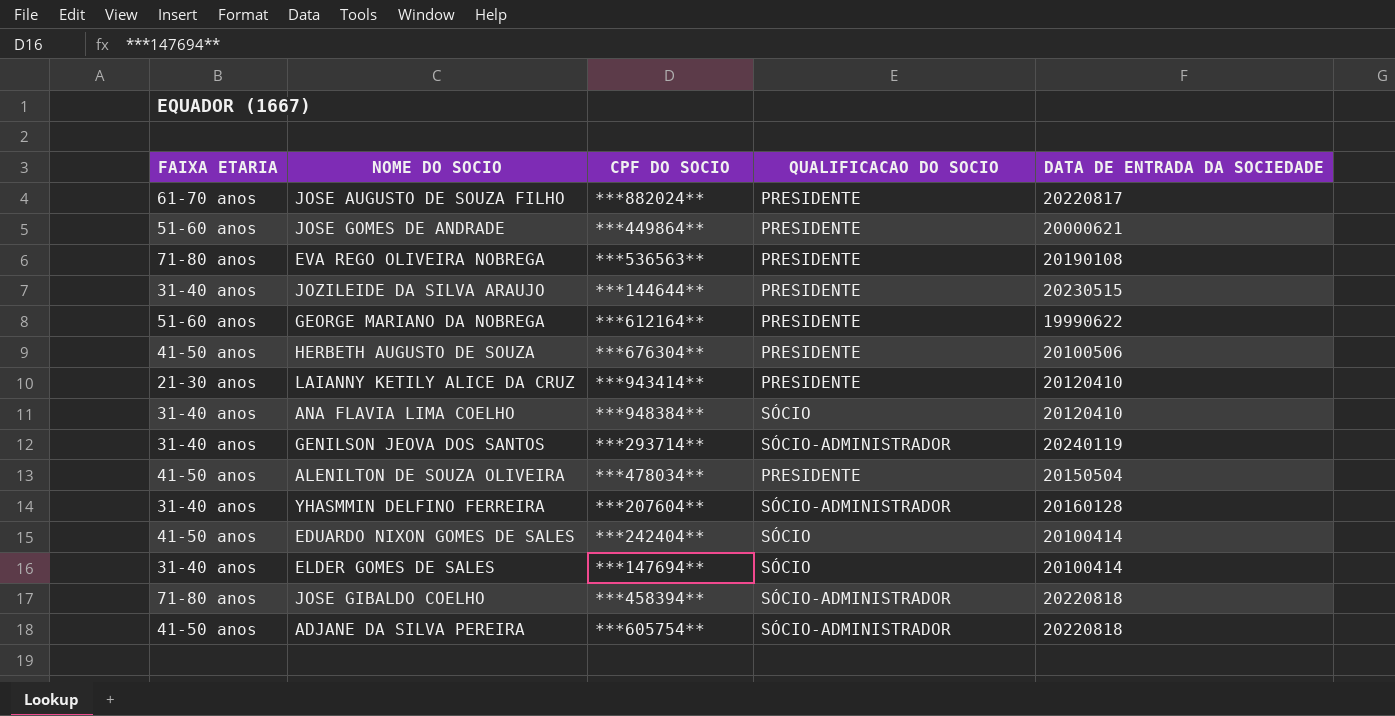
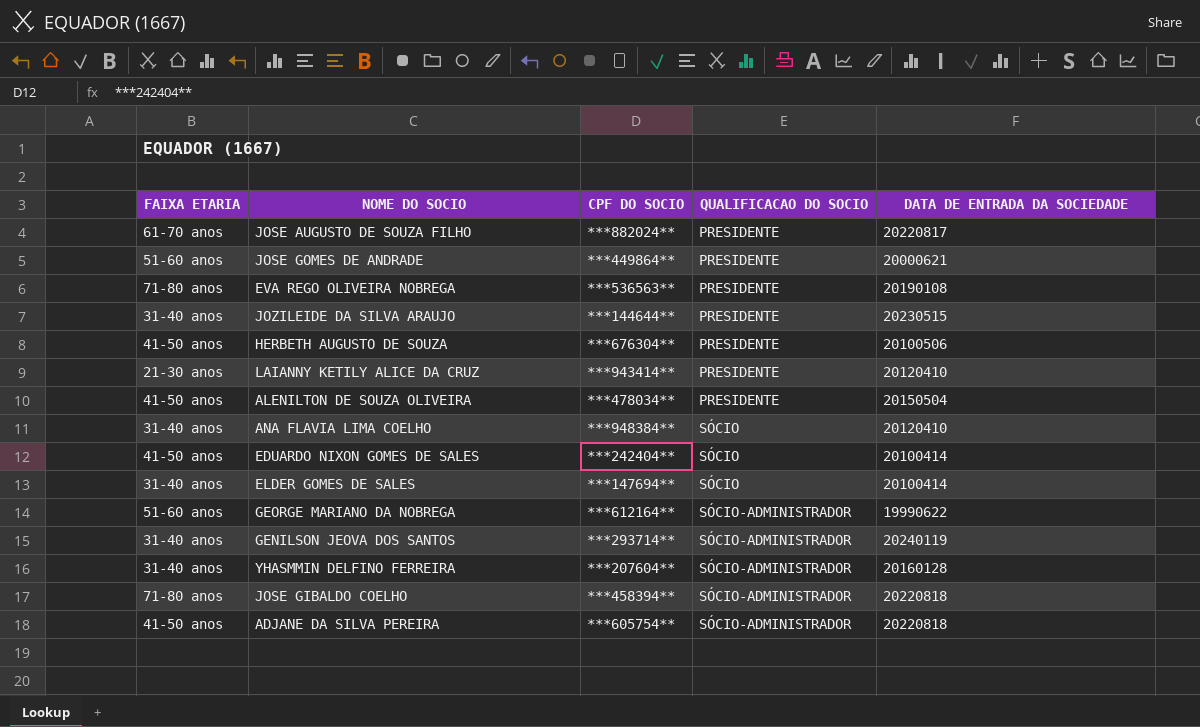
row order: none -> QUALIFICACAO DO SOCIO ascending
GEORGE MARIANO DA NOBREGA | QUALIFICACAO DO SOCIO: PRESIDENTE -> SÓCIO-ADMINISTRADOR

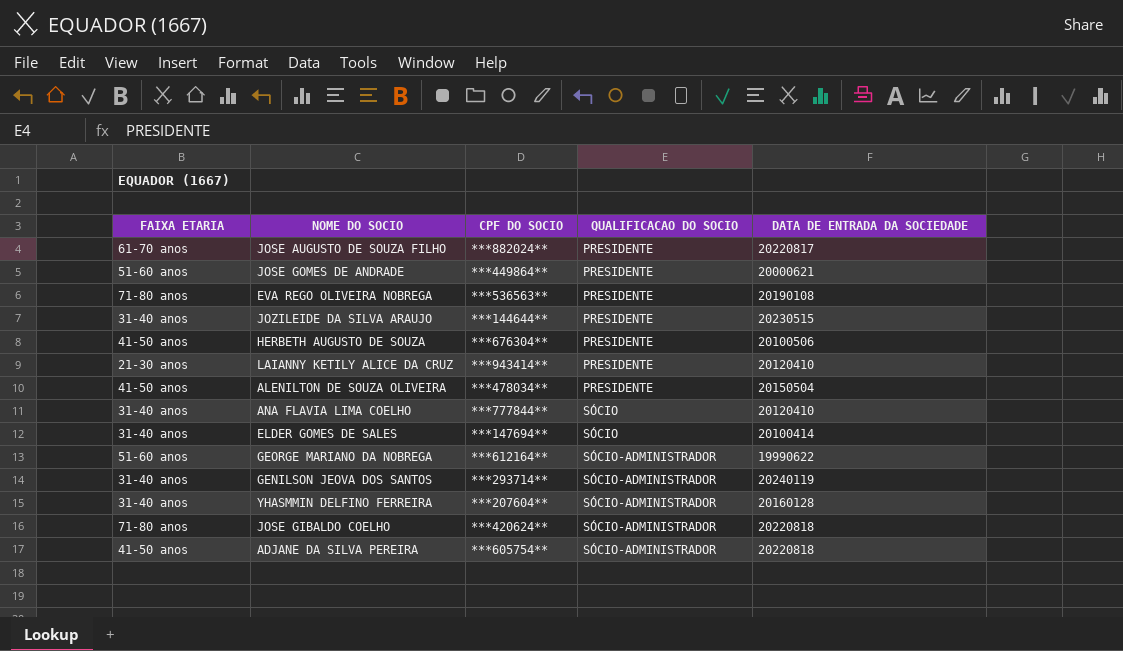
row EDUARDO NIXON GOMES DE SALES: 41-50 anos | ***242404** | SÓCIO | 20100414 -> none
ANA FLAVIA LIMA COELHO | CPF DO SOCIO: ***948384** -> ***777844**
JOSE GIBALDO COELHO | CPF DO SOCIO: ***458394** -> ***420624**

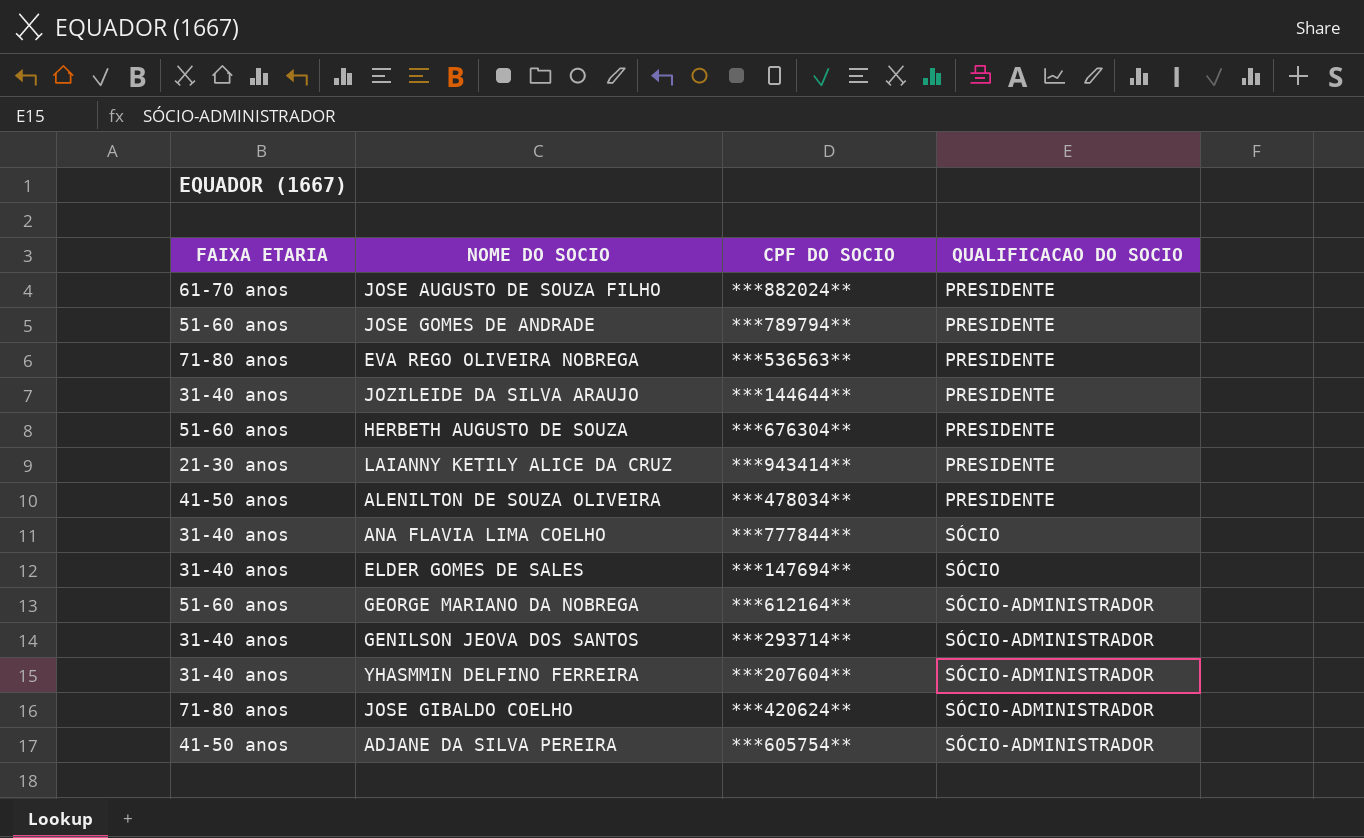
column DATA DE ENTRADA DA SOCIEDADE | position: 5 -> none
JOSE GOMES DE ANDRADE | CPF DO SOCIO: ***449864** -> ***789794**
HERBETH AUGUSTO DE SOUZA | FAIXA ETARIA: 41-50 anos -> 51-60 anos

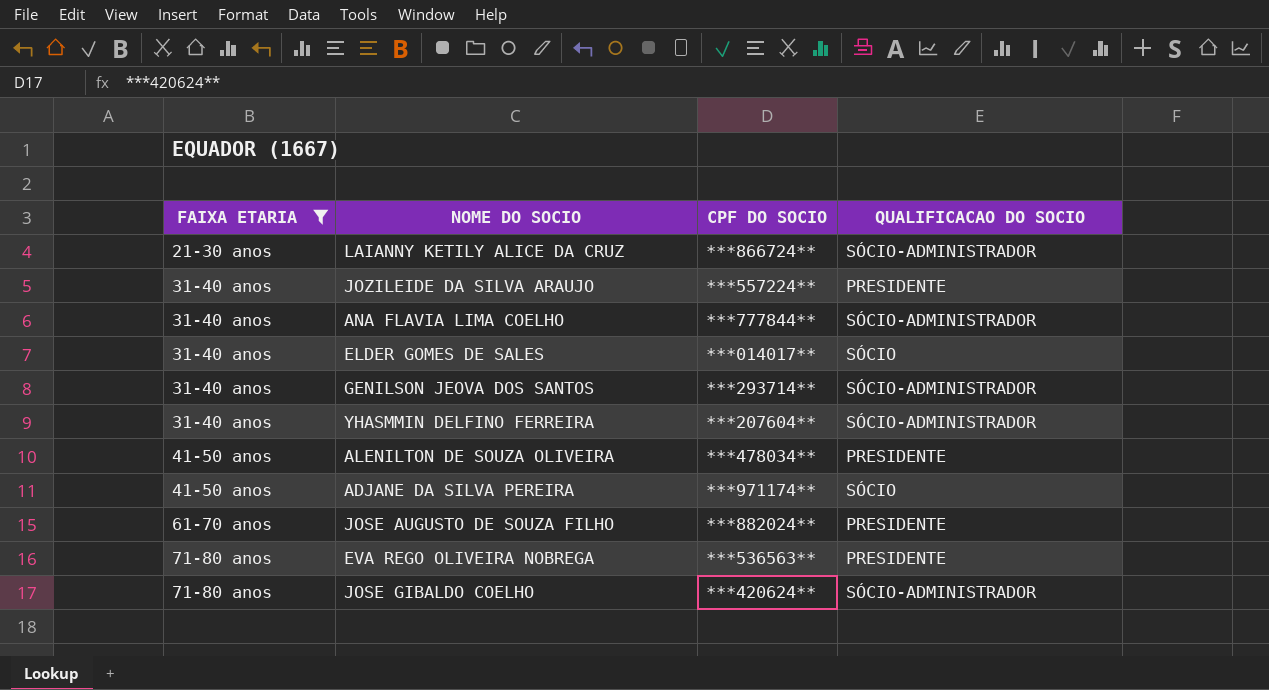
filter: none -> FAIXA ETARIA != 51-60 anos
row order: QUALIFICACAO DO SOCIO ascending -> FAIXA ETARIA ascending
LAIANNY KETILY ALICE DA CRUZ | CPF DO SOCIO: ***943414** -> ***866724**
LAIANNY KETILY ALICE DA CRUZ | QUALIFICACAO DO SOCIO: PRESIDENTE -> SÓCIO-ADMINISTRADOR
JOZILEIDE DA SILVA ARAUJO | CPF DO SOCIO: ***144644** -> ***557224**
ANA FLAVIA LIMA COELHO | QUALIFICACAO DO SOCIO: SÓCIO -> SÓCIO-ADMINISTRADOR
ELDER GOMES DE SALES | CPF DO SOCIO: ***147694** -> ***014017**
ADJANE DA SILVA PEREIRA | CPF DO SOCIO: ***605754** -> ***971174**
ADJANE DA SILVA PEREIRA | QUALIFICACAO DO SOCIO: SÓCIO-ADMINISTRADOR -> SÓCIO

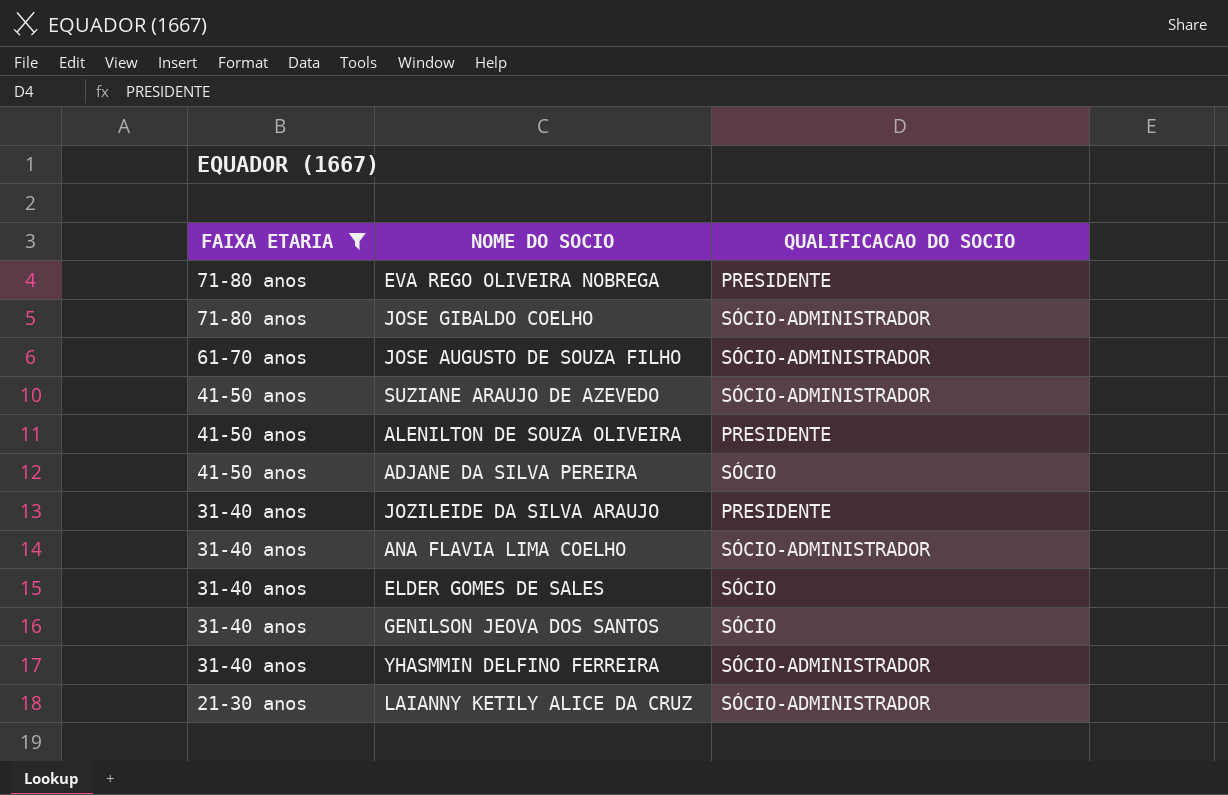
row order: FAIXA ETARIA ascending -> FAIXA ETARIA descending
column CPF DO SOCIO | position: 3 -> none
JOSE AUGUSTO DE SOUZA FILHO | QUALIFICACAO DO SOCIO: PRESIDENTE -> SÓCIO-ADMINISTRADOR
row SUZIANE ARAUJO DE AZEVEDO: none -> 41-50 anos | SÓCIO-ADMINISTRADOR
GENILSON JEOVA DOS SANTOS | QUALIFICACAO DO SOCIO: SÓCIO-ADMINISTRADOR -> SÓCIO

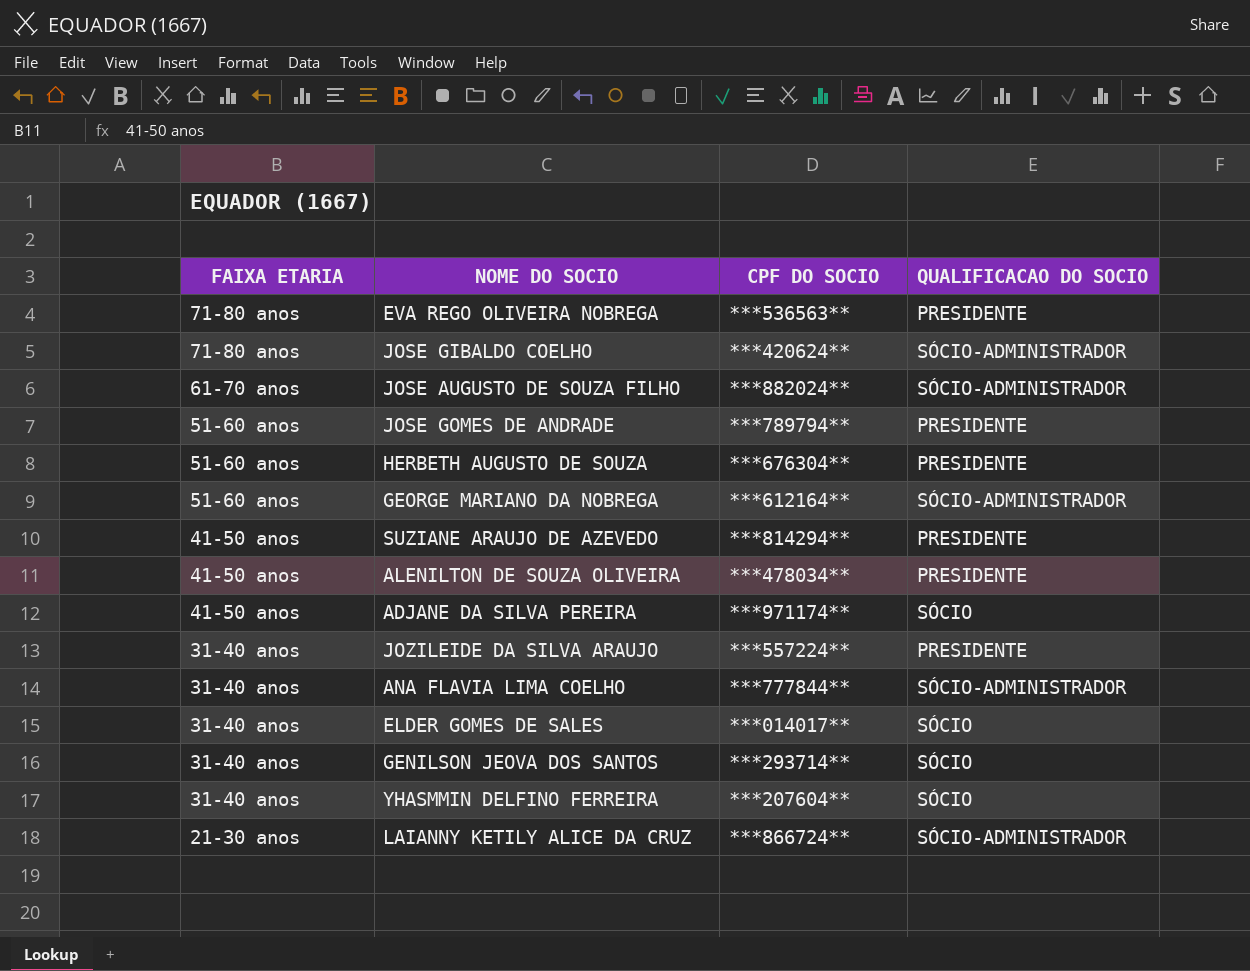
filter: FAIXA ETARIA != 51-60 anos -> none
column CPF DO SOCIO | position: none -> 3
SUZIANE ARAUJO DE AZEVEDO | QUALIFICACAO DO SOCIO: SÓCIO-ADMINISTRADOR -> PRESIDENTE
YHASMMIN DELFINO FERREIRA | QUALIFICACAO DO SOCIO: SÓCIO-ADMINISTRADOR -> SÓCIO

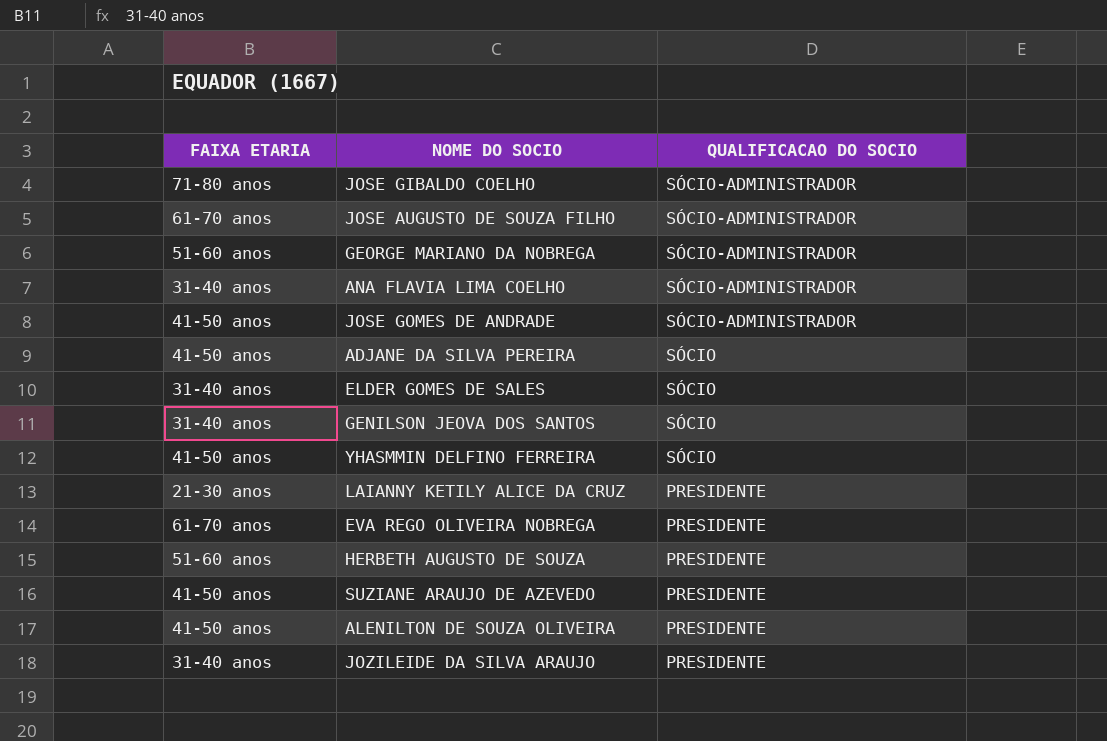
row order: FAIXA ETARIA descending -> QUALIFICACAO DO SOCIO descending
column CPF DO SOCIO | position: 3 -> none
JOSE GOMES DE ANDRADE | FAIXA ETARIA: 51-60 anos -> 41-50 anos
JOSE GOMES DE ANDRADE | QUALIFICACAO DO SOCIO: PRESIDENTE -> SÓCIO-ADMINISTRADOR
YHASMMIN DELFINO FERREIRA | FAIXA ETARIA: 31-40 anos -> 41-50 anos
LAIANNY KETILY ALICE DA CRUZ | QUALIFICACAO DO SOCIO: SÓCIO-ADMINISTRADOR -> PRESIDENTE
EVA REGO OLIVEIRA NOBREGA | FAIXA ETARIA: 71-80 anos -> 61-70 anos

